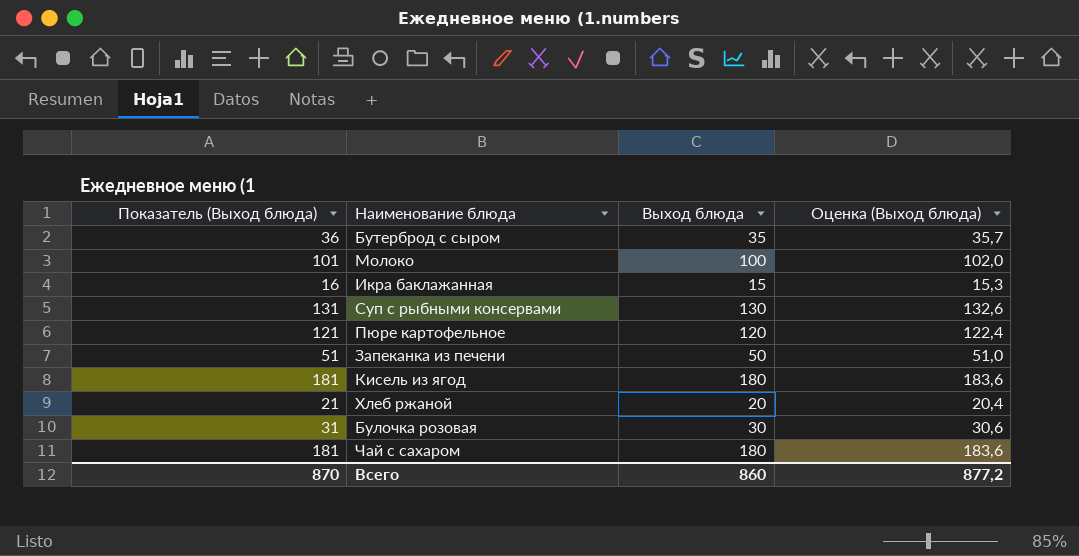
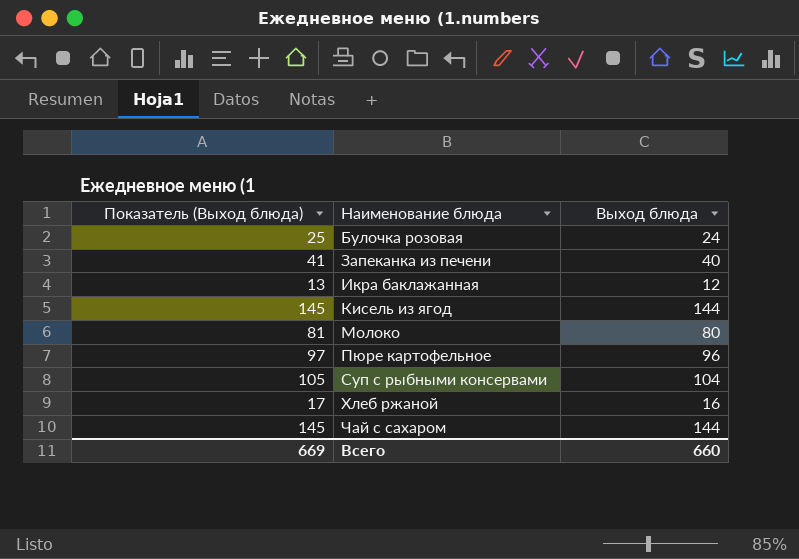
row order: none -> Наименование блюда ascending
column Оценка (Выход блюда) | formula: [Выход блюда] * 1,02 -> none
row Бутерброд с сыром: 36 | 35 | 35,7 -> none
Булочка розовая | Показатель (Выход блюда): 31 -> 25
Булочка розовая | Выход блюда: 30 -> 24
Запеканка из печени | Показатель (Выход блюда): 51 -> 41
Запеканка из печени | Выход блюда: 50 -> 40
Икра баклажанная | Показатель (Выход блюда): 16 -> 13
Икра баклажанная | Выход блюда: 15 -> 12
Кисель из ягод | Показатель (Выход блюда): 181 -> 145
Кисель из ягод | Выход блюда: 180 -> 144
Молоко | Показатель (Выход блюда): 101 -> 81
Молоко | Выход блюда: 100 -> 80
Пюре картофельное | Показатель (Выход блюда): 121 -> 97
Пюре картофельное | Выход блюда: 120 -> 96
Суп с рыбными консервами | Показатель (Выход блюда): 131 -> 105
Суп с рыбными консервами | Выход блюда: 130 -> 104
Хлеб ржаной | Показатель (Выход блюда): 21 -> 17
Хлеб ржаной | Выход блюда: 20 -> 16
Чай с сахаром | Показатель (Выход блюда): 181 -> 145
Чай с сахаром | Выход блюда: 180 -> 144
Всего | Показатель (Выход блюда): 870 -> 669
Всего | Выход блюда: 860 -> 660

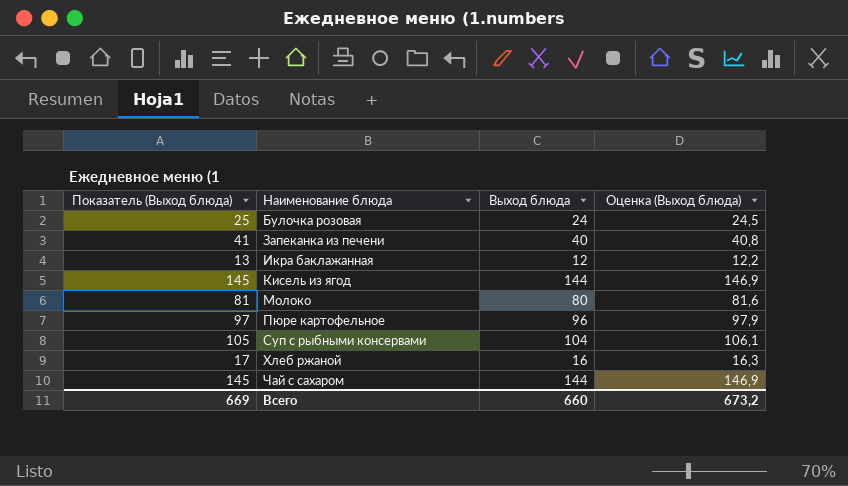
column Оценка (Выход блюда) | formula: none -> [Выход блюда] * 1,02

